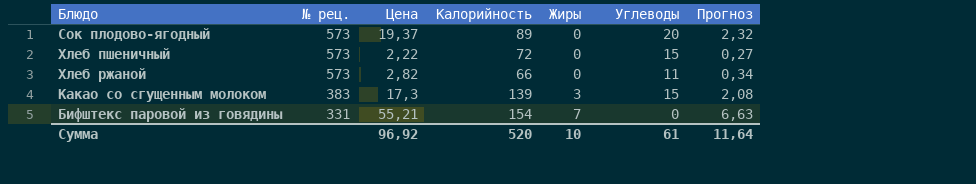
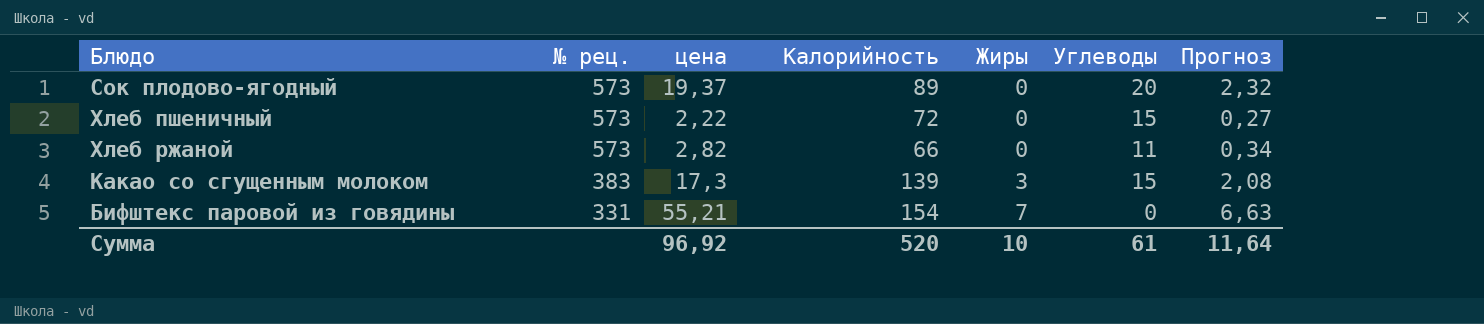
column name: Цена -> цена

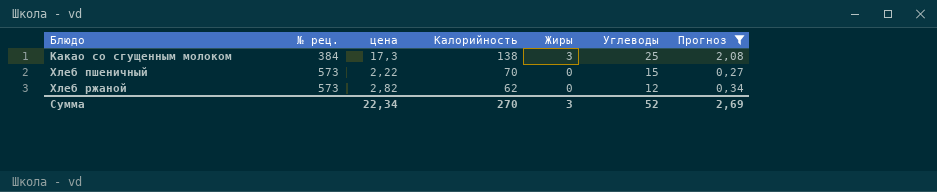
filter: none -> Прогноз <= 2,08
row order: № рец. descending -> Блюдо ascending
Какао со сгущенным молоком | № рец.: 383 -> 384
Какао со сгущенным молоком | Калорийность: 139 -> 138
Какао со сгущенным молоком | Углеводы: 15 -> 25
Хлеб пшеничный | Калорийность: 72 -> 70
Хлеб ржаной | Калорийность: 66 -> 62
Хлеб ржаной | Углеводы: 11 -> 12
Сумма | цена: 96,92 -> 22,34
Сумма | Калорийность: 520 -> 270
Сумма | Жиры: 10 -> 3
Сумма | Углеводы: 61 -> 52
Сумма | Прогноз: 11,64 -> 2,69

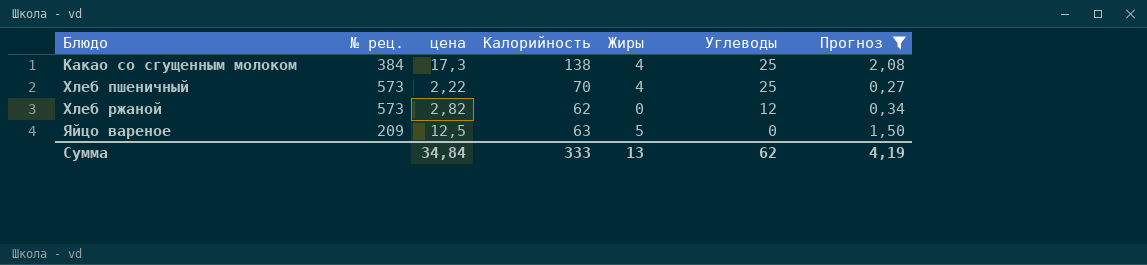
Какао со сгущенным молоком | Жиры: 3 -> 4
Хлеб пшеничный | Жиры: 0 -> 4
Хлеб пшеничный | Углеводы: 15 -> 25
row Яйцо вареное: none -> 209 | 12,5 | 63 | 5 | 0 | 1,50
Сумма | цена: 22,34 -> 34,84
Сумма | Калорийность: 270 -> 333
Сумма | Жиры: 3 -> 13
Сумма | Углеводы: 52 -> 62
Сумма | Прогноз: 2,69 -> 4,19

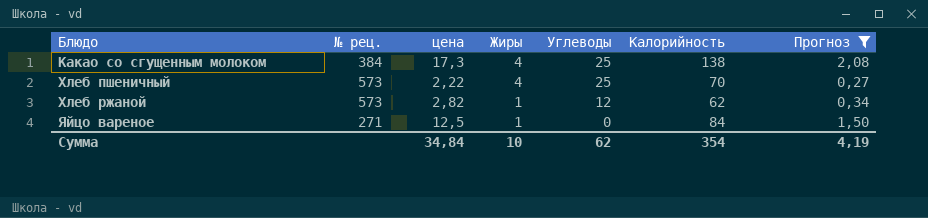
column Калорийность | position: 4 -> 6
Хлеб ржаной | Жиры: 0 -> 1
Яйцо вареное | № рец.: 209 -> 271
Яйцо вареное | Жиры: 5 -> 1
Яйцо вареное | Калорийность: 63 -> 84
Сумма | Жиры: 13 -> 10
Сумма | Калорийность: 333 -> 354

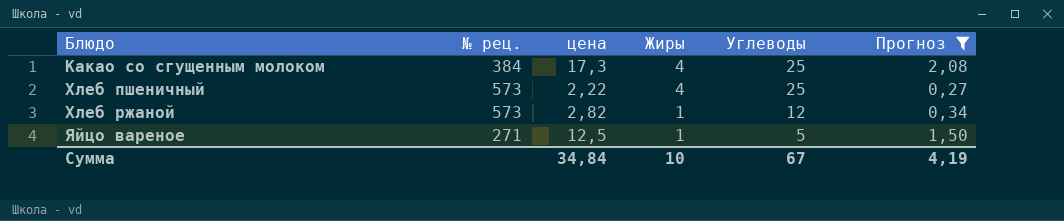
column Калорийность | position: 6 -> none
Яйцо вареное | Углеводы: 0 -> 5
Сумма | Углеводы: 62 -> 67

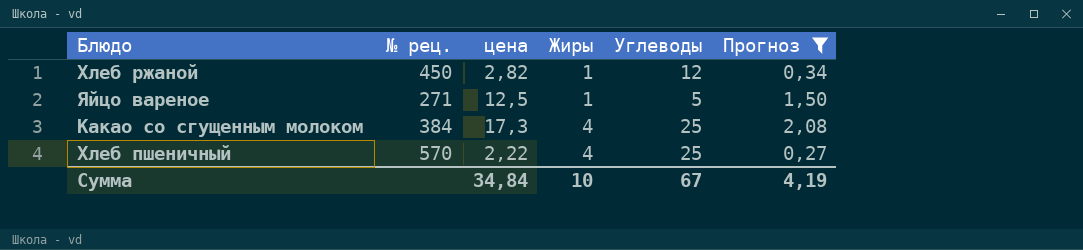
row order: Блюдо ascending -> Жиры ascending
Хлеб ржаной | № рец.: 573 -> 450
Хлеб пшеничный | № рец.: 573 -> 570

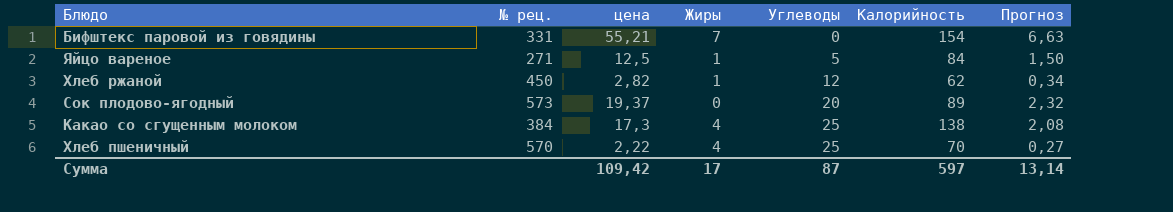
filter: Прогноз <= 2,08 -> none
row order: Жиры ascending -> Углеводы ascending
column Калорийность | position: none -> 6
Сумма | цена: 34,84 -> 109,42
Сумма | Жиры: 10 -> 17
Сумма | Углеводы: 67 -> 87
Сумма | Прогноз: 4,19 -> 13,14

